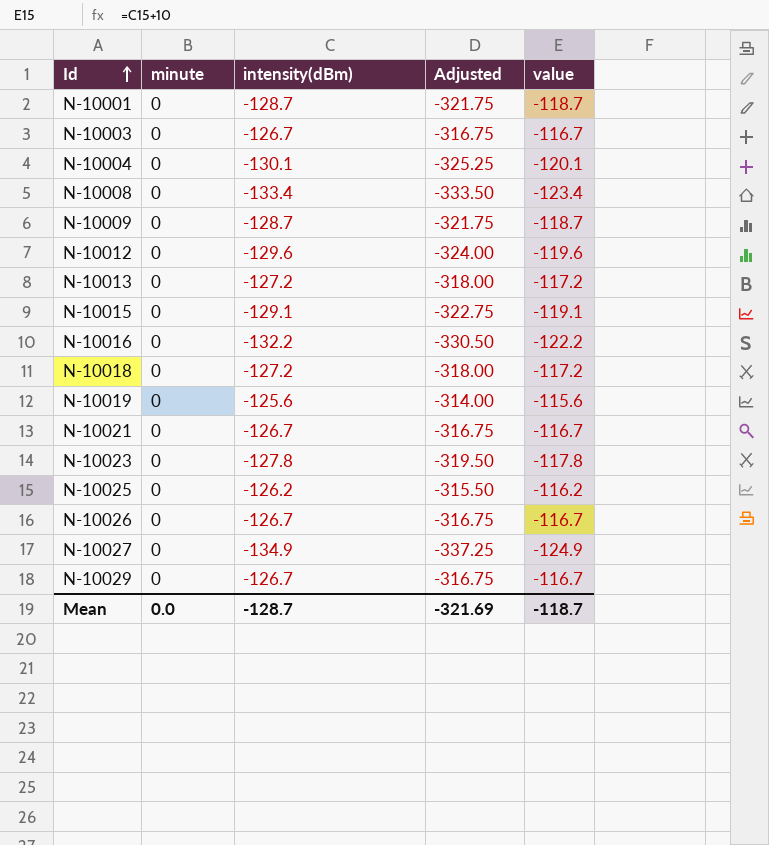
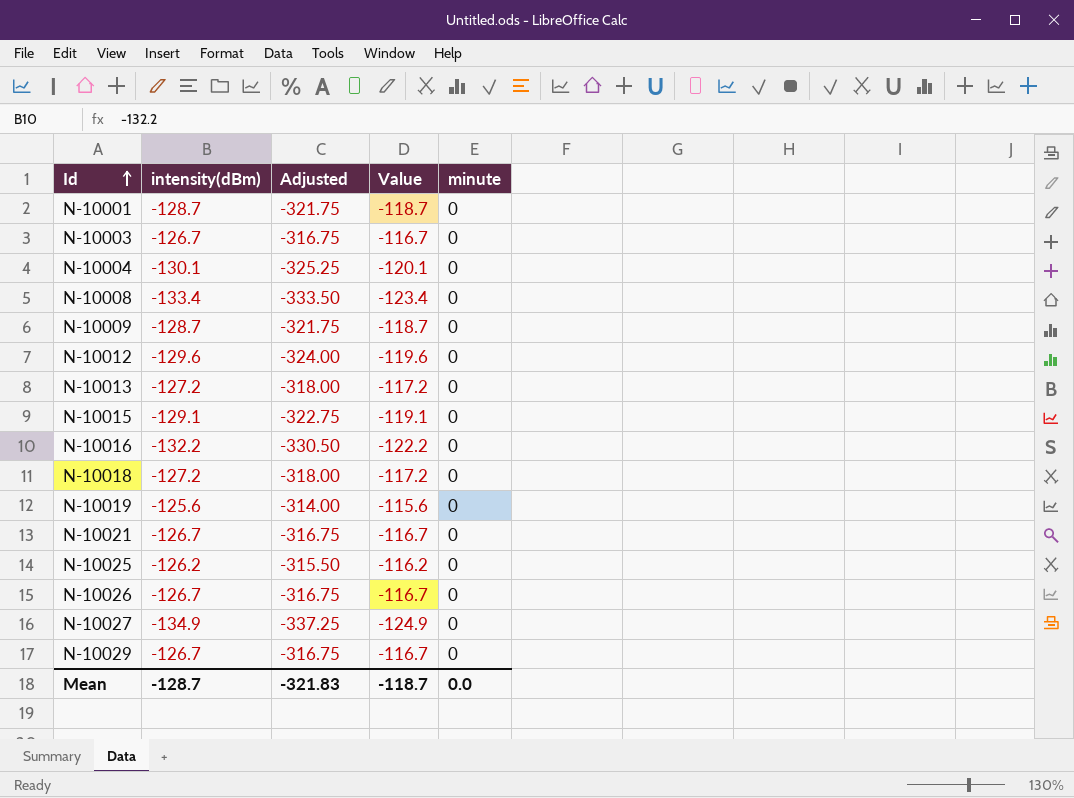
column name: value -> Value
column minute | position: 2 -> 5
row N-10023: 0 | -127.8 | -319.50 | -117.8 -> none
Mean | Adjusted: -321.69 -> -321.83

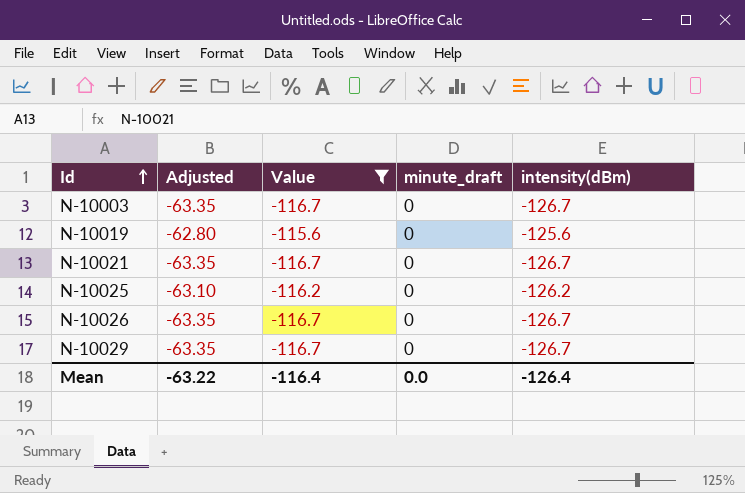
filter: none -> Value >= -116.7
column Adjusted | formula: [intensity(dBm)] * 2.5 -> [intensity(dBm)] * 0.5
column name: minute -> minute_draft
column intensity(dBm) | position: 2 -> 5
Mean | Adjusted: -321.83 -> -63.22
Mean | Value: -118.7 -> -116.4
Mean | intensity(dBm): -128.7 -> -126.4

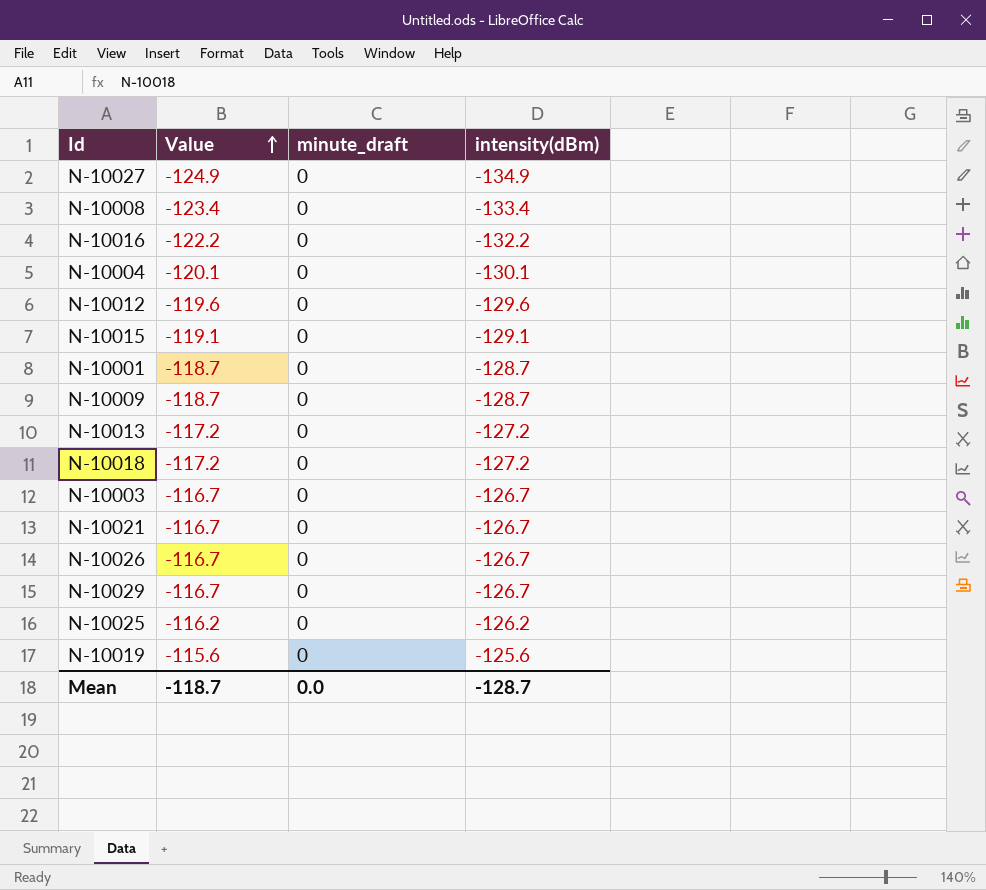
filter: Value >= -116.7 -> none
row order: Id ascending -> Value ascending
column Adjusted | formula: [intensity(dBm)] * 0.5 -> none
Mean | Value: -116.4 -> -118.7
Mean | intensity(dBm): -126.4 -> -128.7

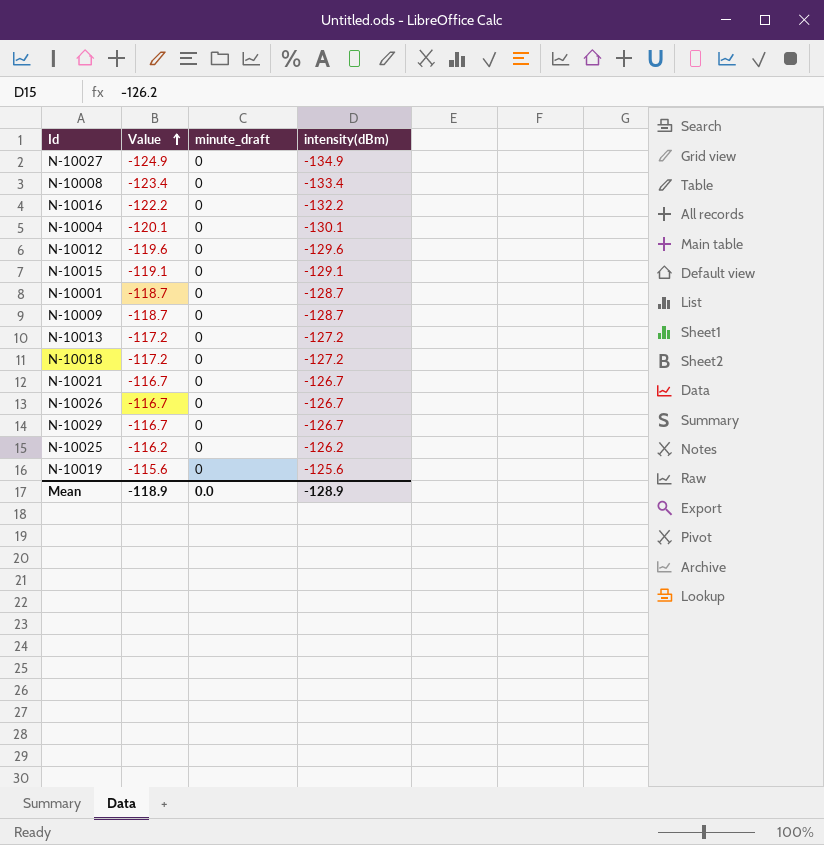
row N-10003: -116.7 | 0 | -126.7 -> none
Mean | Value: -118.7 -> -118.9
Mean | intensity(dBm): -128.7 -> -128.9

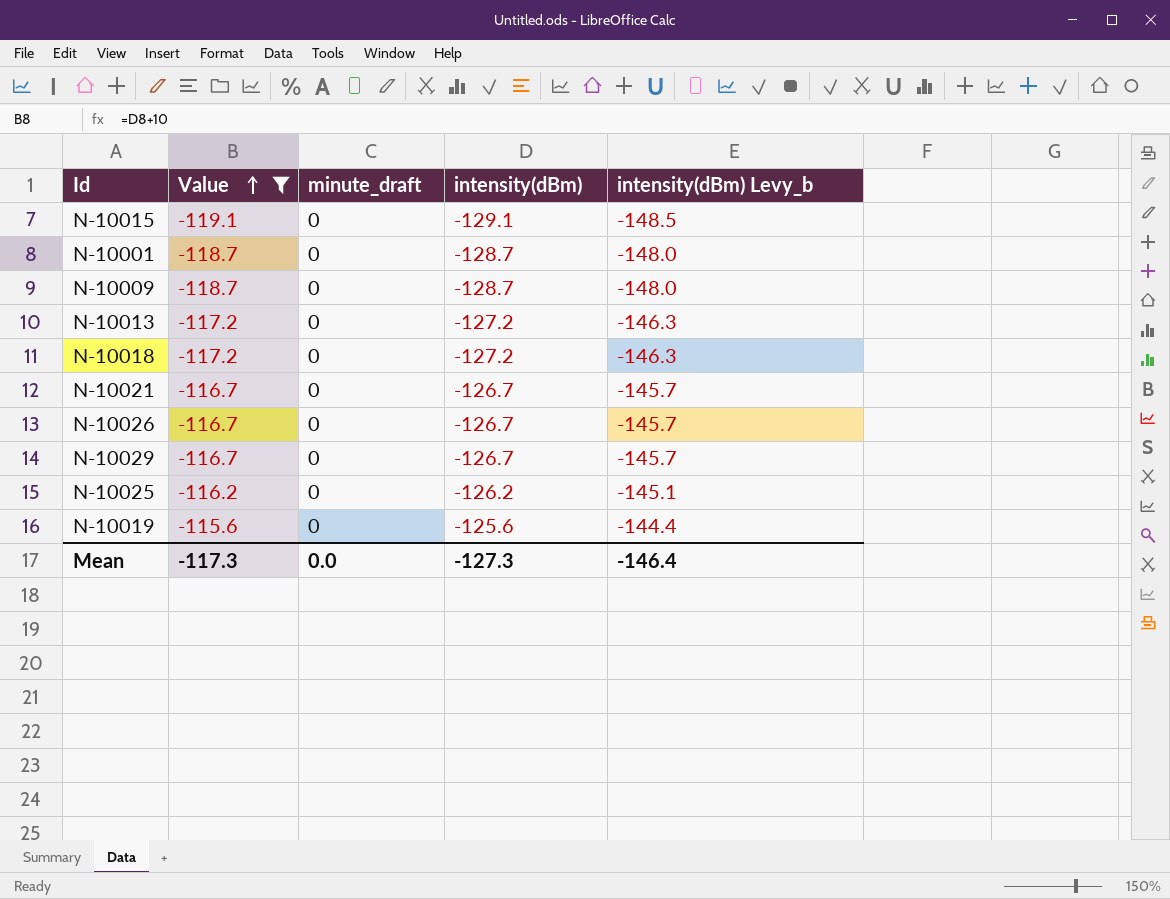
filter: none -> Value >= -119.1
column intensity(dBm) Levy_b | formula: none -> [intensity(dBm)] * 1.15
Mean | Value: -118.9 -> -117.3
Mean | intensity(dBm): -128.9 -> -127.3

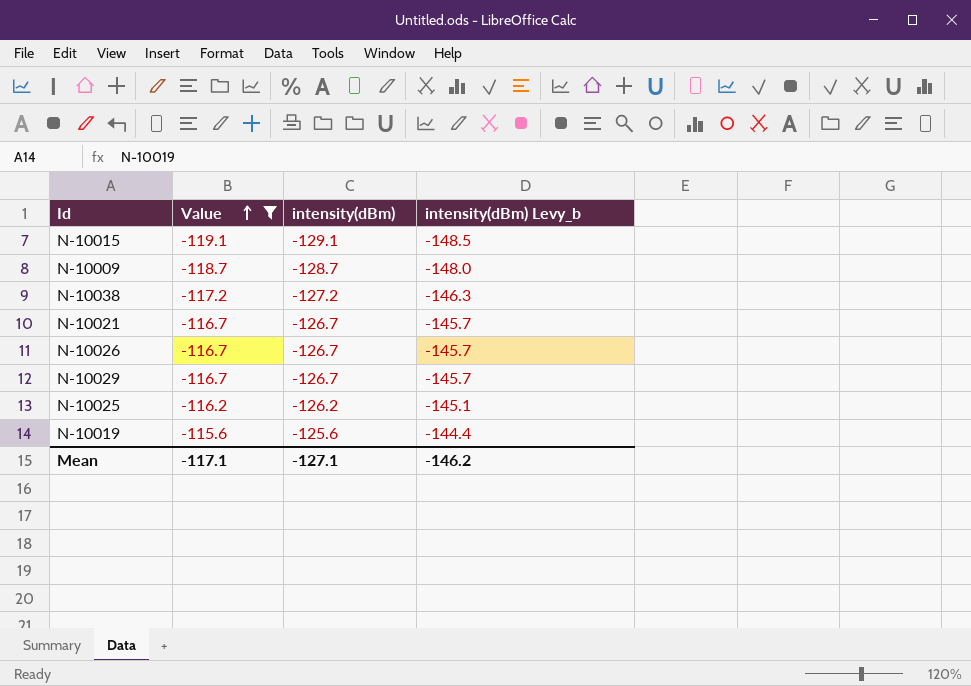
column minute_draft | position: 3 -> none
row N-10001: -118.7 | 0 | -128.7 | -148.0 -> none
row N-10013: -117.2 | 0 | -127.2 | -146.3 -> none
row N-10018: -117.2 | 0 | -127.2 | -146.3 -> none
row N-10038: none -> -117.2 | -127.2 | -146.3
Mean | Value: -117.3 -> -117.1
Mean | intensity(dBm): -127.3 -> -127.1
Mean | intensity(dBm) Levy_b: -146.4 -> -146.2

